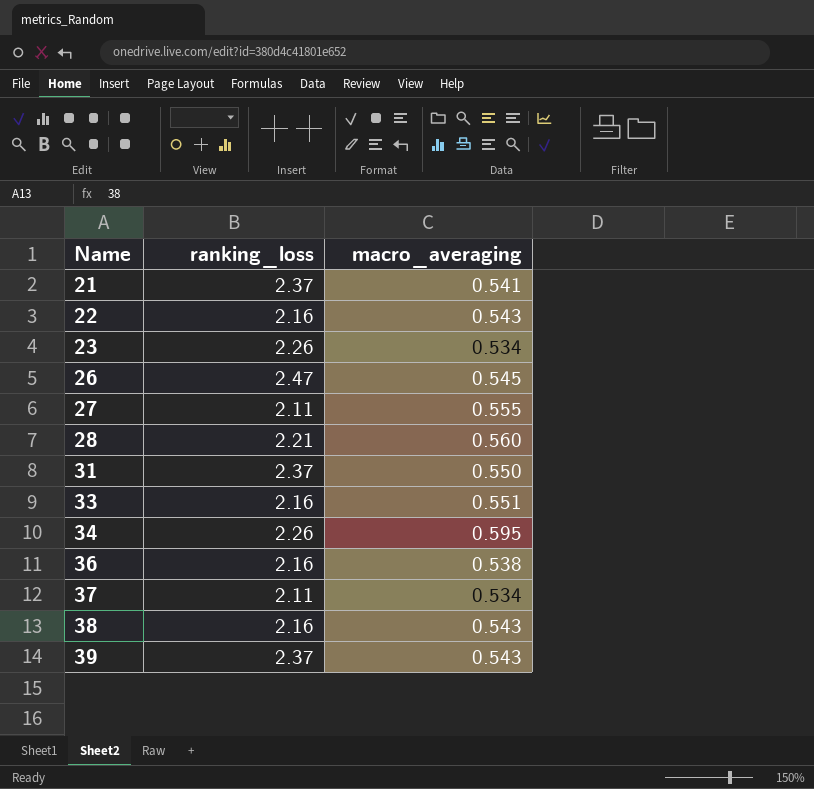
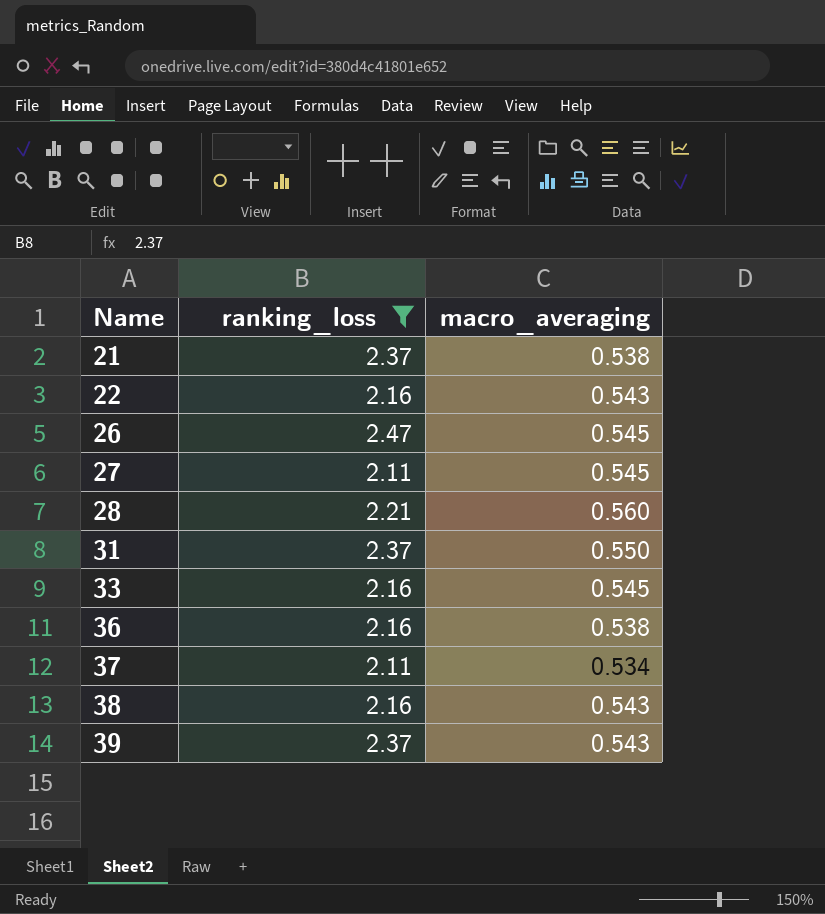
filter: none -> ranking_loss != 2.26
21 | macro_averaging: 0.541 -> 0.538
27 | macro_averaging: 0.555 -> 0.545
33 | macro_averaging: 0.551 -> 0.545

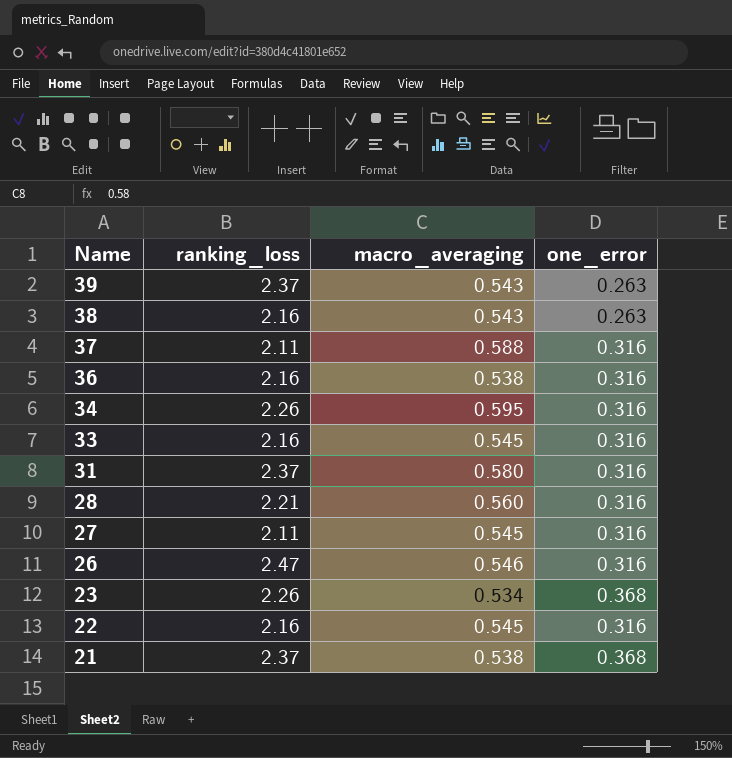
filter: ranking_loss != 2.26 -> none
row order: Name ascending -> Name descending
column one_error | position: none -> 4
37 | macro_averaging: 0.534 -> 0.588
31 | macro_averaging: 0.550 -> 0.580
26 | macro_averaging: 0.545 -> 0.546
22 | macro_averaging: 0.543 -> 0.545

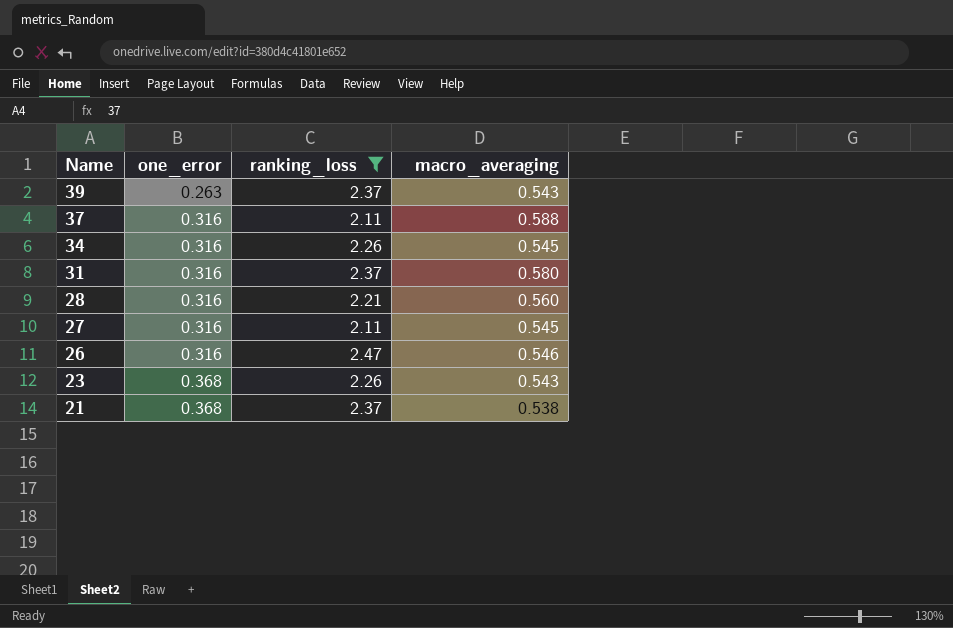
filter: none -> ranking_loss != 2.16
column one_error | position: 4 -> 2
34 | macro_averaging: 0.595 -> 0.545
23 | macro_averaging: 0.534 -> 0.543

